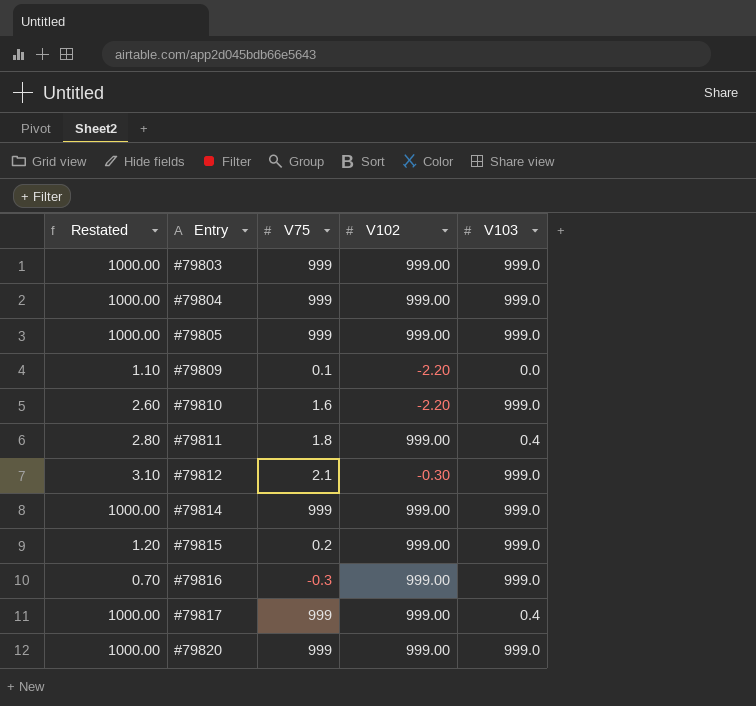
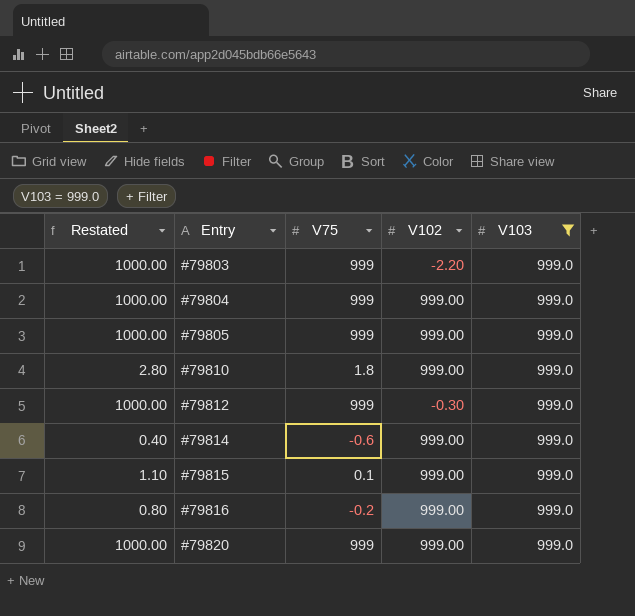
filter: none -> V103 = 999.0
#79803 | V102: 999.00 -> -2.20
#79810 | Restated: 2.60 -> 2.80
#79810 | V75: 1.6 -> 1.8
#79810 | V102: -2.20 -> 999.00
#79812 | Restated: 3.10 -> 1000.00
#79812 | V75: 2.1 -> 999
#79814 | Restated: 1000.00 -> 0.40
#79814 | V75: 999 -> -0.6
#79815 | Restated: 1.20 -> 1.10
#79815 | V75: 0.2 -> 0.1
#79816 | Restated: 0.70 -> 0.80
#79816 | V75: -0.3 -> -0.2

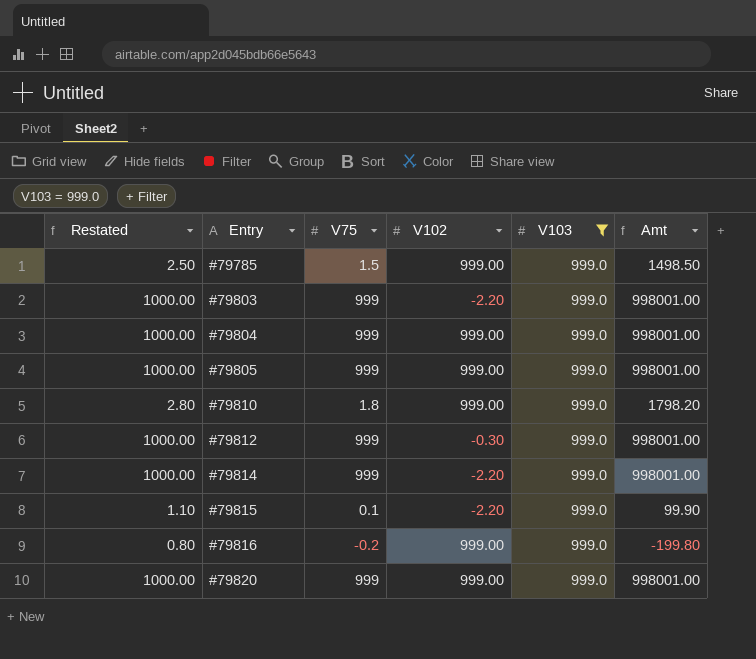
column Amt | formula: none -> [V75] * [V103]
row #79785: none -> 2.50 | 1.5 | 999.00 | 999.0 | 1498.50
#79814 | Restated: 0.40 -> 1000.00
#79814 | V75: -0.6 -> 999
#79814 | V102: 999.00 -> -2.20
#79815 | V102: 999.00 -> -2.20

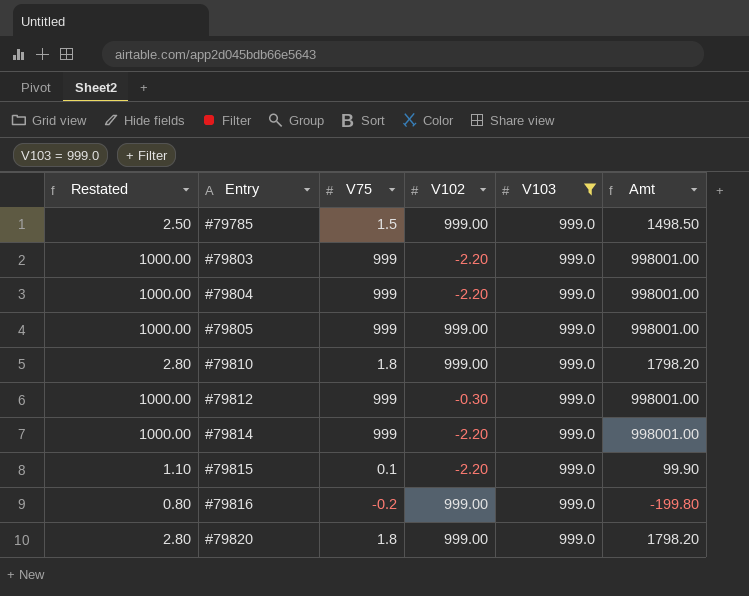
#79804 | V102: 999.00 -> -2.20
#79820 | Restated: 1000.00 -> 2.80
#79820 | V75: 999 -> 1.8
#79820 | Amt: 998001.00 -> 1798.20

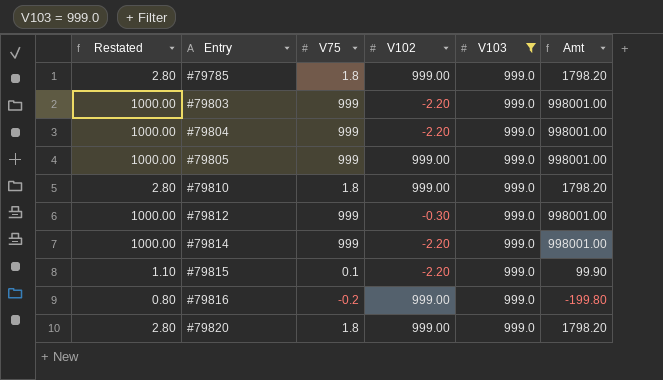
#79785 | Restated: 2.50 -> 2.80
#79785 | V75: 1.5 -> 1.8
#79785 | Amt: 1498.50 -> 1798.20

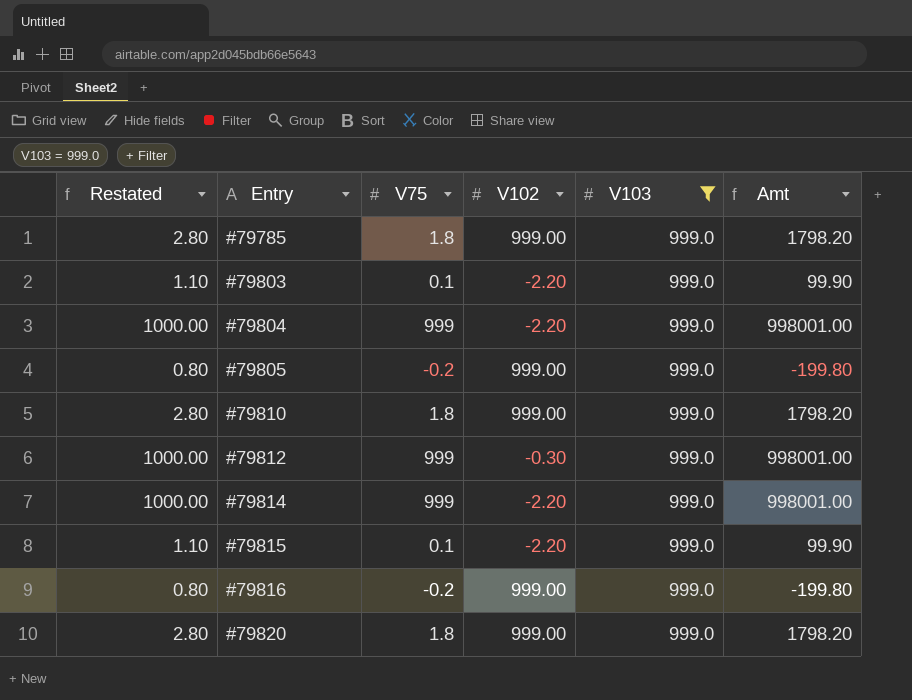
#79803 | Restated: 1000.00 -> 1.10
#79803 | V75: 999 -> 0.1
#79803 | Amt: 998001.00 -> 99.90
#79805 | Restated: 1000.00 -> 0.80
#79805 | V75: 999 -> -0.2
#79805 | Amt: 998001.00 -> -199.80

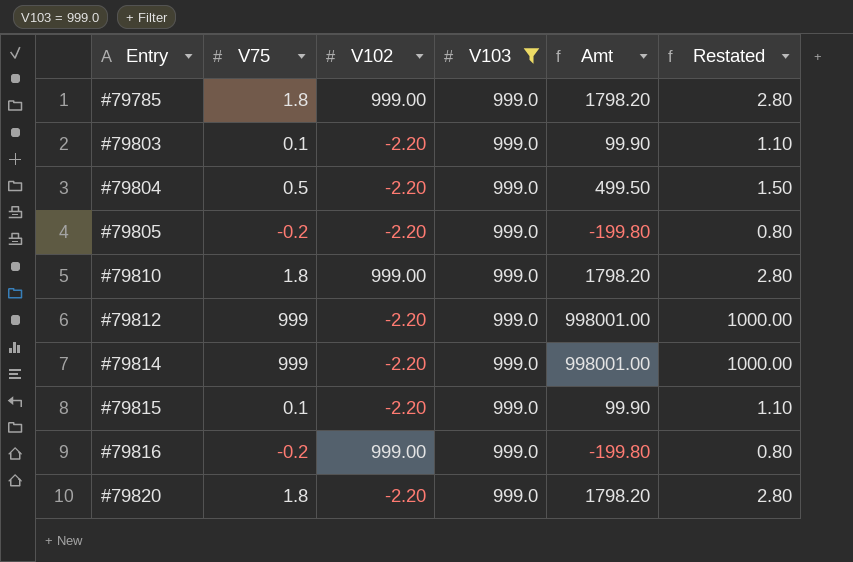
column Restated | position: 1 -> 6
#79804 | V75: 999 -> 0.5
#79804 | Amt: 998001.00 -> 499.50
#79804 | Restated: 1000.00 -> 1.50
#79805 | V102: 999.00 -> -2.20
#79812 | V102: -0.30 -> -2.20
#79820 | V102: 999.00 -> -2.20

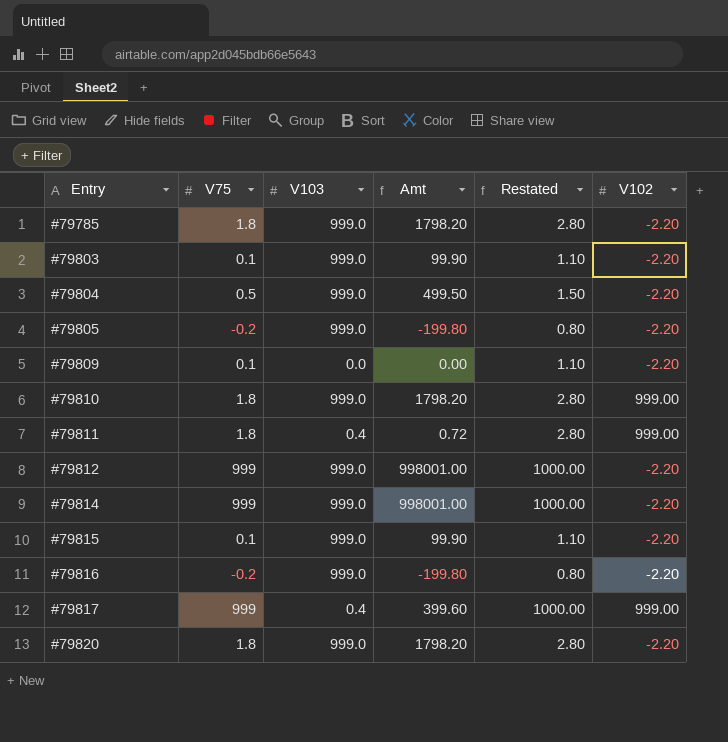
filter: V103 = 999.0 -> none
column V102 | position: 3 -> 6
#79785 | V102: 999.00 -> -2.20
#79816 | V102: 999.00 -> -2.20

